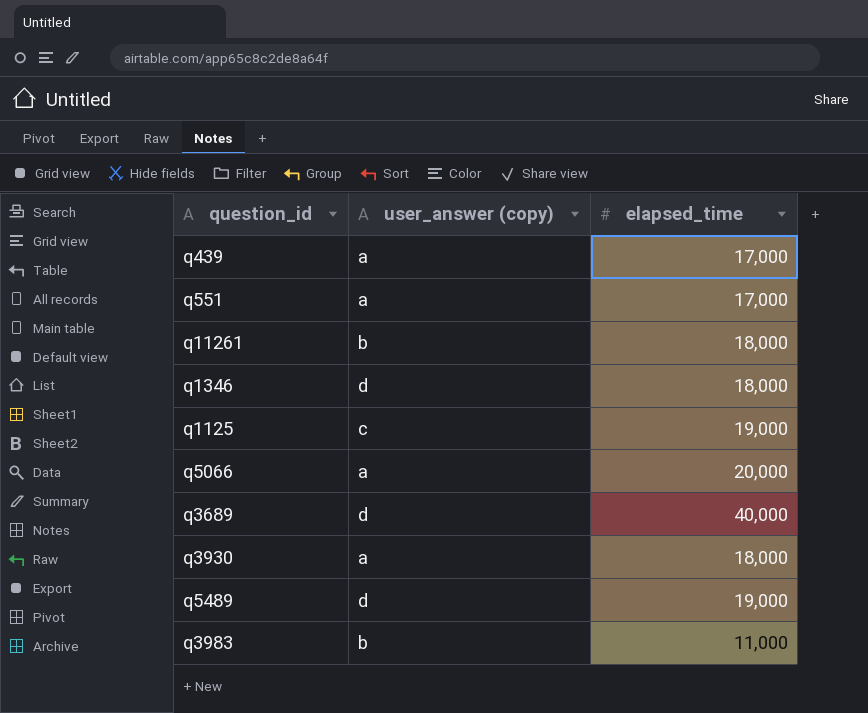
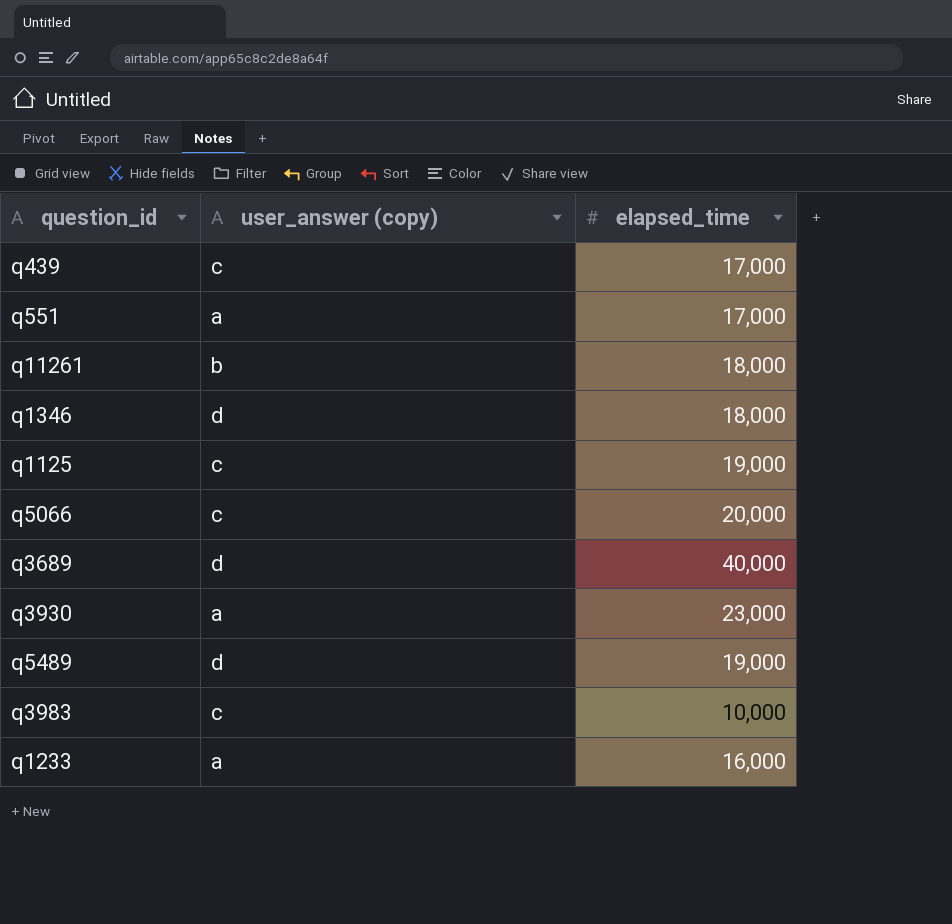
q439 | user_answer (copy): a -> c
q5066 | user_answer (copy): a -> c
q3930 | elapsed_time: 18,000 -> 23,000
q3983 | user_answer (copy): b -> c
q3983 | elapsed_time: 11,000 -> 10,000
row q1233: none -> a | 16,000

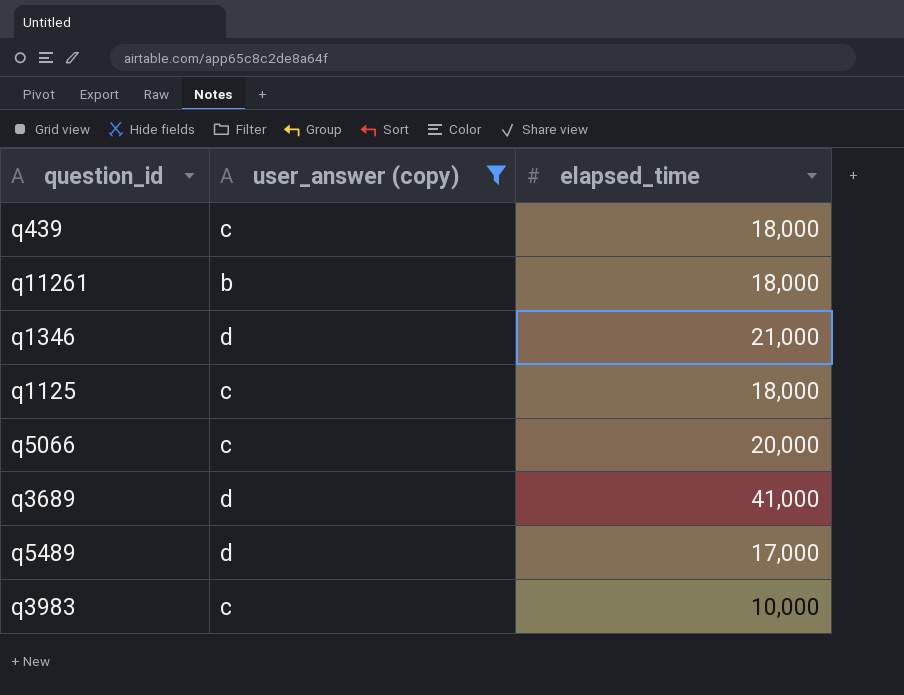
filter: none -> user_answer (copy) != a
q439 | elapsed_time: 17,000 -> 18,000
q1346 | elapsed_time: 18,000 -> 21,000
q1125 | elapsed_time: 19,000 -> 18,000
q3689 | elapsed_time: 40,000 -> 41,000
q5489 | elapsed_time: 19,000 -> 17,000

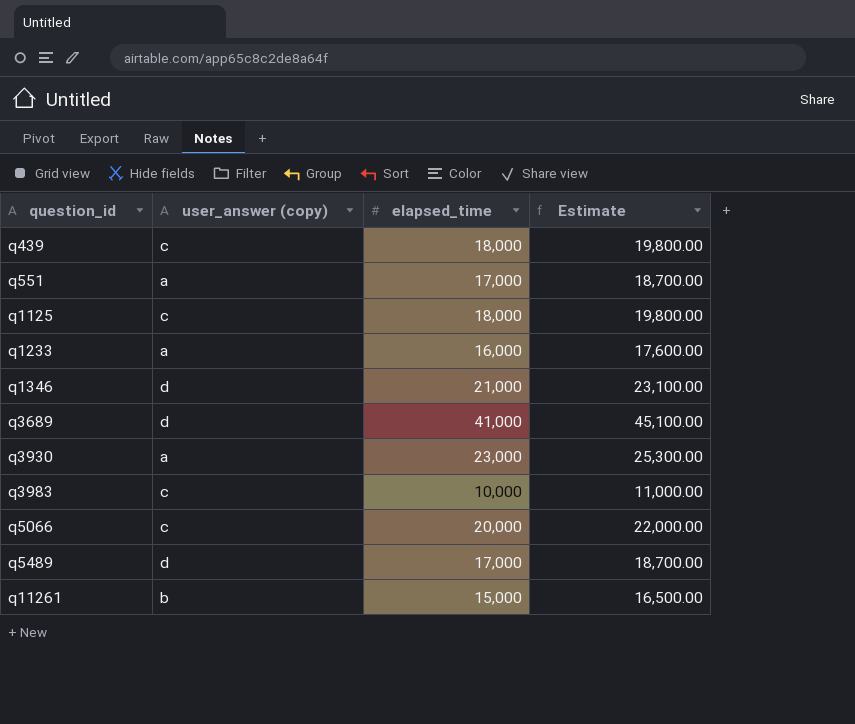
filter: user_answer (copy) != a -> none
row order: none -> question_id ascending
column Estimate | formula: none -> [elapsed_time] * 1.1
q11261 | elapsed_time: 18,000 -> 15,000

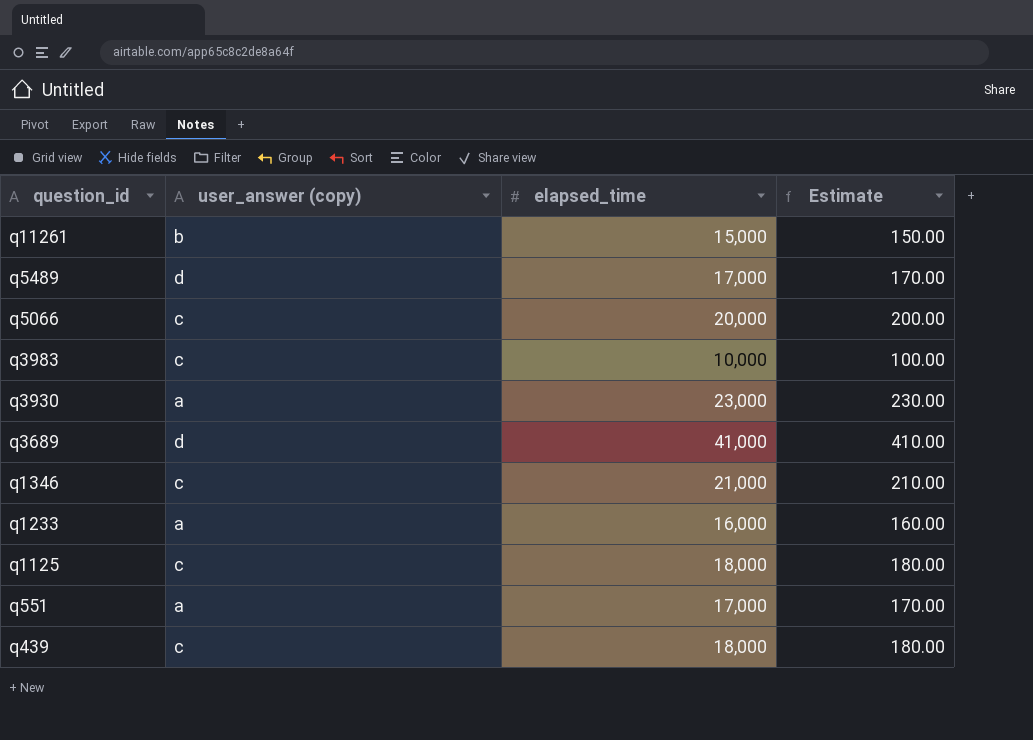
row order: question_id ascending -> question_id descending
column Estimate | formula: [elapsed_time] * 1.1 -> [elapsed_time] * 0.01
q1346 | user_answer (copy): d -> c

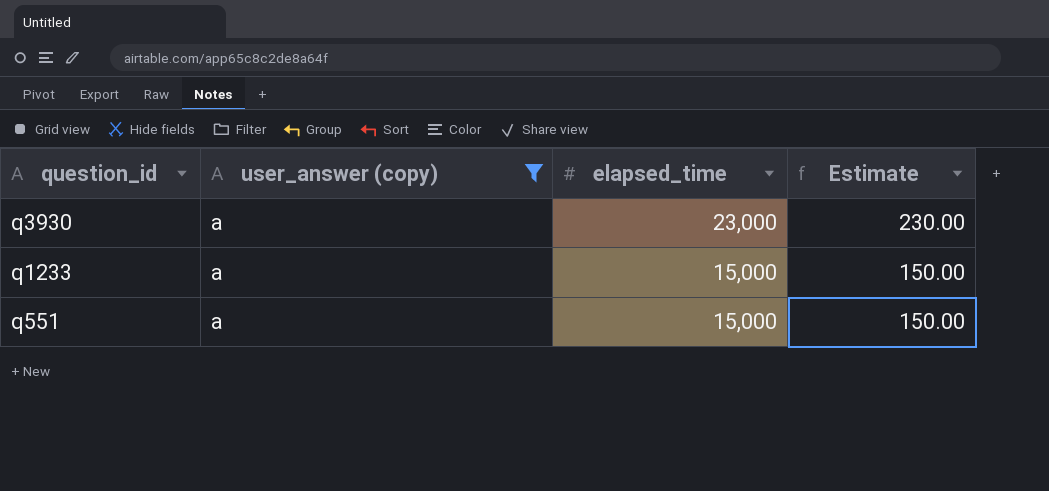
filter: none -> user_answer (copy) = a
q1233 | elapsed_time: 16,000 -> 15,000
q1233 | Estimate: 160.00 -> 150.00
q551 | elapsed_time: 17,000 -> 15,000
q551 | Estimate: 170.00 -> 150.00

